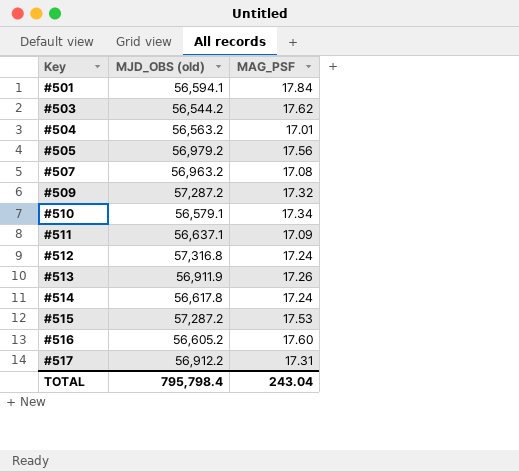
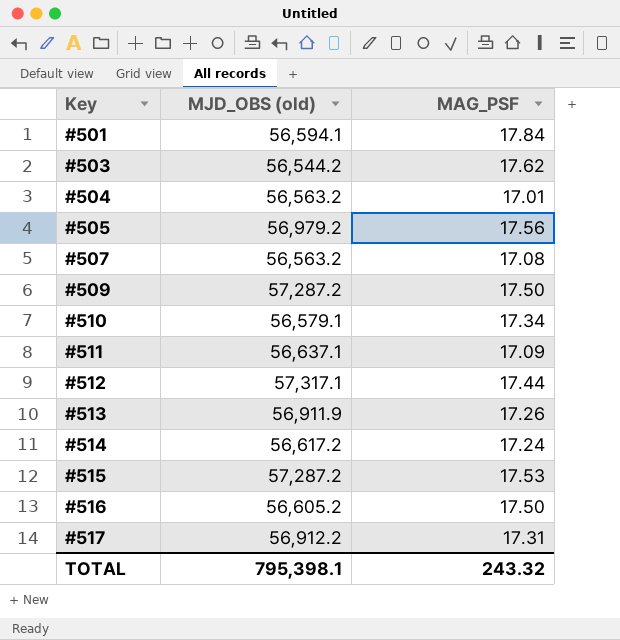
#507 | MJD_OBS (old): 56,963.2 -> 56,563.2
#509 | MAG_PSF: 17.32 -> 17.50
#512 | MJD_OBS (old): 57,316.8 -> 57,317.1
#512 | MAG_PSF: 17.24 -> 17.44
#514 | MJD_OBS (old): 56,617.8 -> 56,617.2
#516 | MAG_PSF: 17.60 -> 17.50
TOTAL | MJD_OBS (old): 795,798.4 -> 795,398.1
TOTAL | MAG_PSF: 243.04 -> 243.32

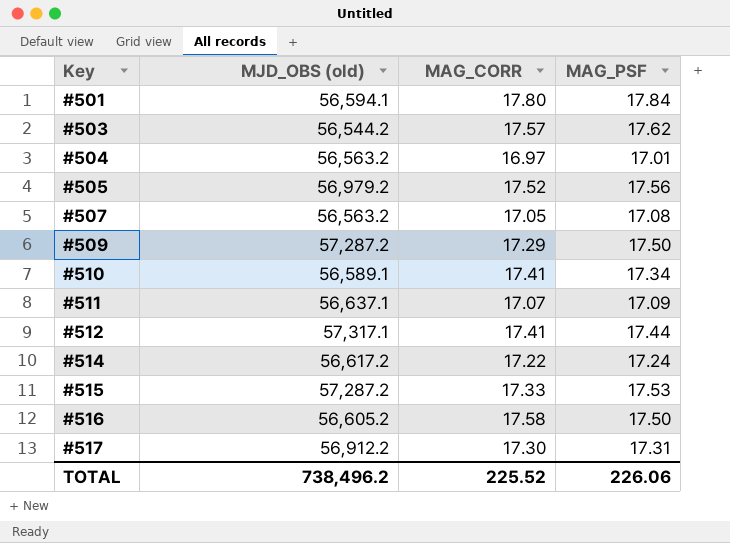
column MAG_CORR | position: none -> 3
row #513: 56,911.9 | 17.26 -> none
#510 | MJD_OBS (old): 56,579.1 -> 56,589.1
TOTAL | MJD_OBS (old): 795,398.1 -> 738,496.2
TOTAL | MAG_PSF: 243.32 -> 226.06

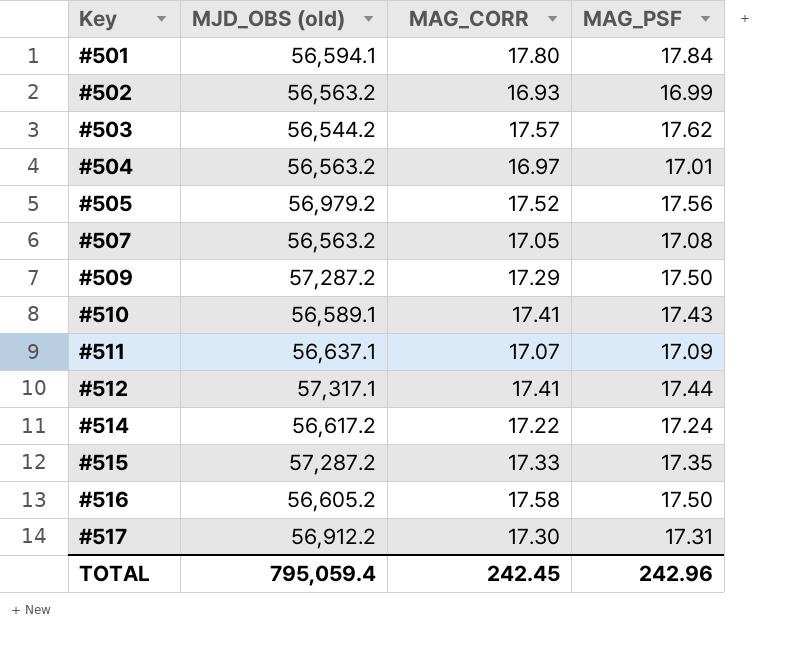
row #502: none -> 56,563.2 | 16.93 | 16.99
#510 | MAG_PSF: 17.34 -> 17.43
#515 | MAG_PSF: 17.53 -> 17.35
TOTAL | MJD_OBS (old): 738,496.2 -> 795,059.4
TOTAL | MAG_CORR: 225.52 -> 242.45
TOTAL | MAG_PSF: 226.06 -> 242.96

